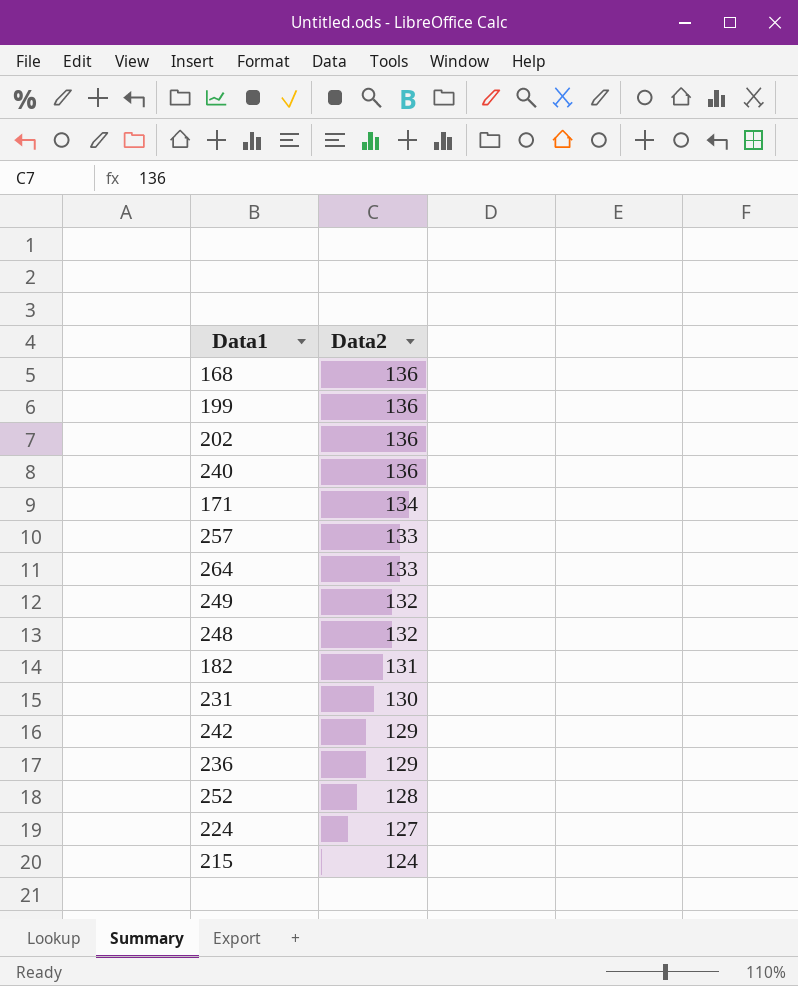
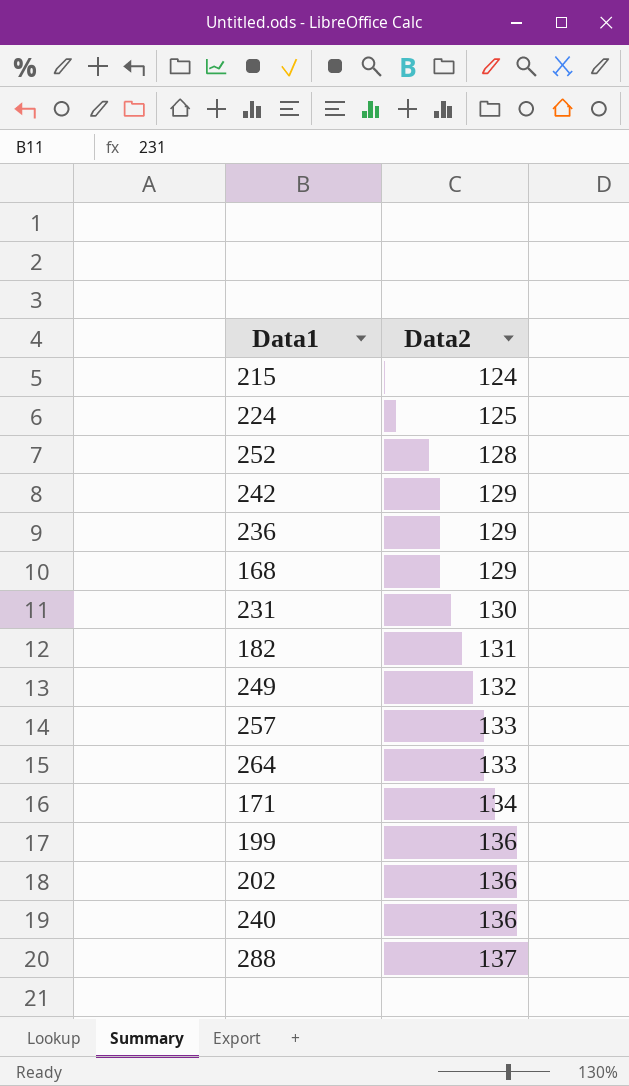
row order: Data2 descending -> Data2 ascending
row 248: 132 -> none
224 | Data2: 127 -> 125
168 | Data2: 136 -> 129
row 288: none -> 137

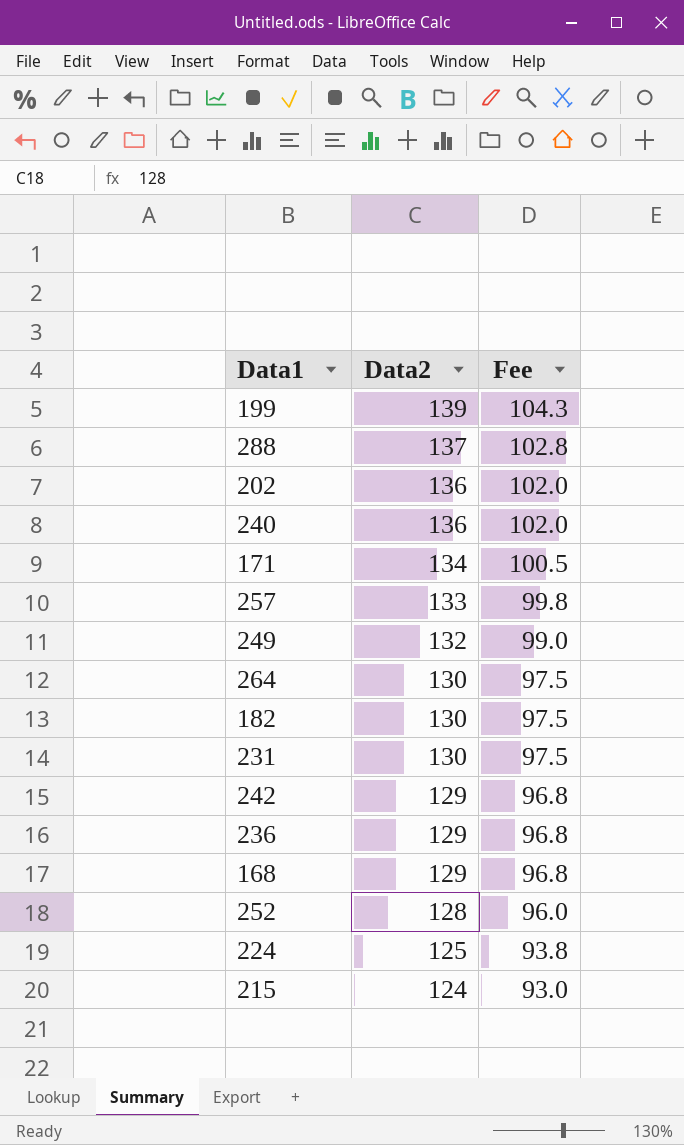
row order: Data2 ascending -> Data2 descending
column Fee | formula: none -> [Data2] * 0.75
199 | Data2: 136 -> 139
264 | Data2: 133 -> 130
182 | Data2: 131 -> 130

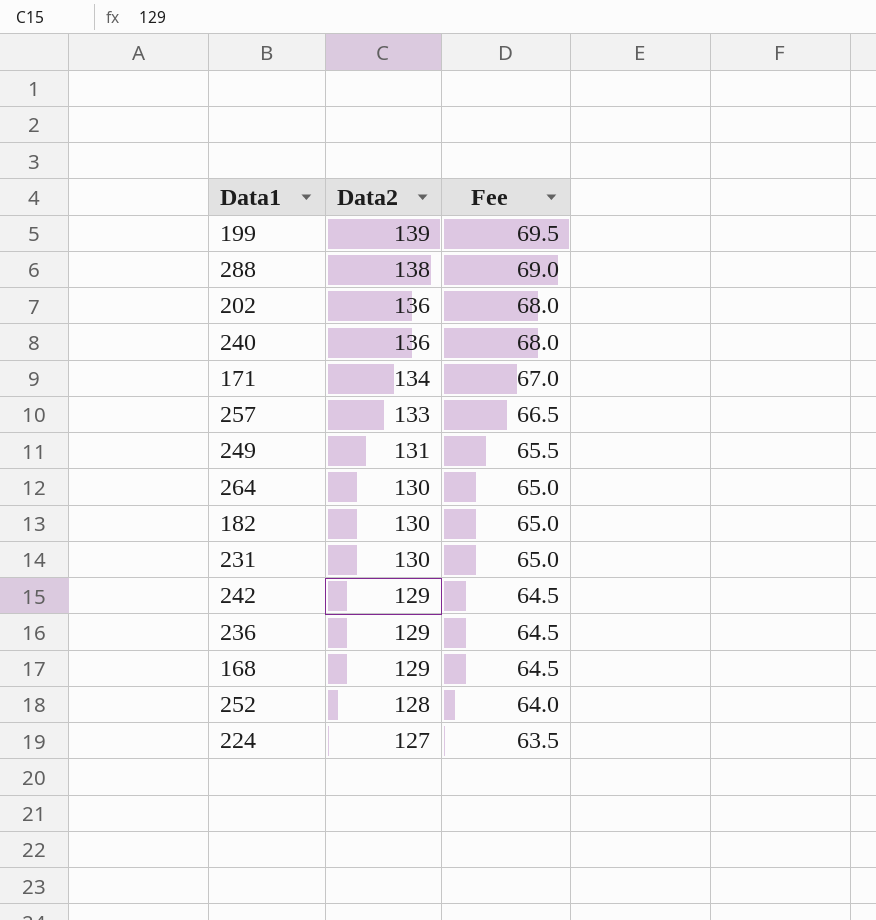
column Fee | formula: [Data2] * 0.75 -> [Data2] * 0.5
row 215: 124 | 93.0 -> none
288 | Data2: 137 -> 138
249 | Data2: 132 -> 131
224 | Data2: 125 -> 127

